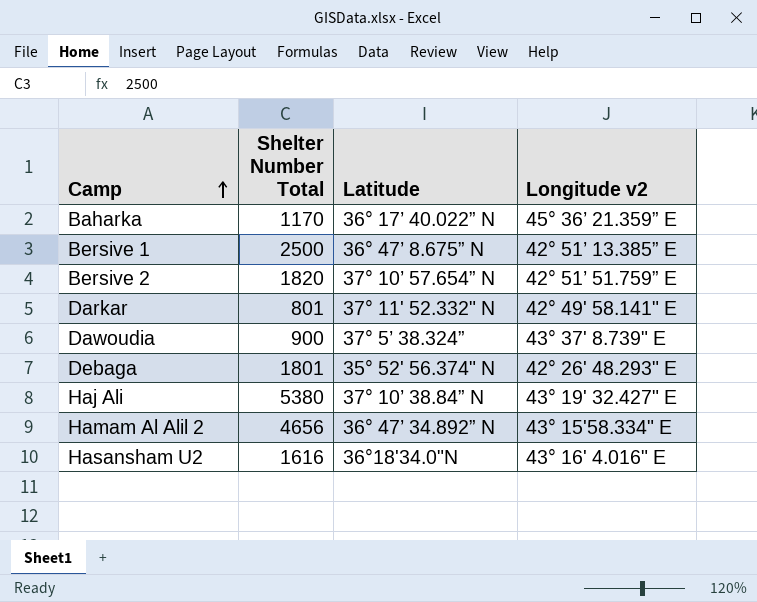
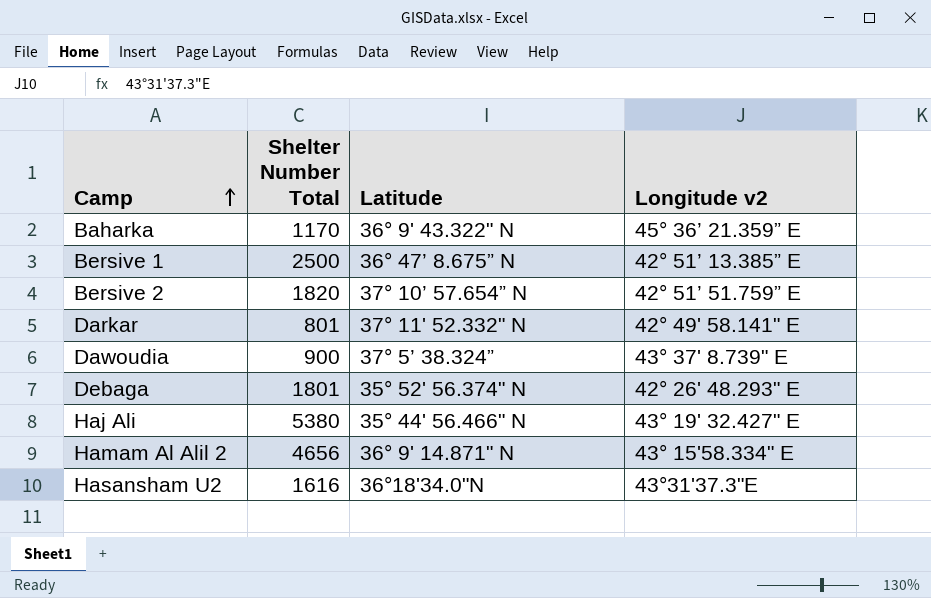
Baharka | Latitude: 36° 17’ 40.022” N -> 36° 9' 43.322" N
Haj Ali | Latitude: 37° 10’ 38.84” N -> 35° 44' 56.466" N
Hamam Al Alil 2 | Latitude: 36° 47’ 34.892” N -> 36° 9' 14.871" N
Hasansham U2 | Longitude v2: 43° 16' 4.016" E -> 43°31'37.3"E

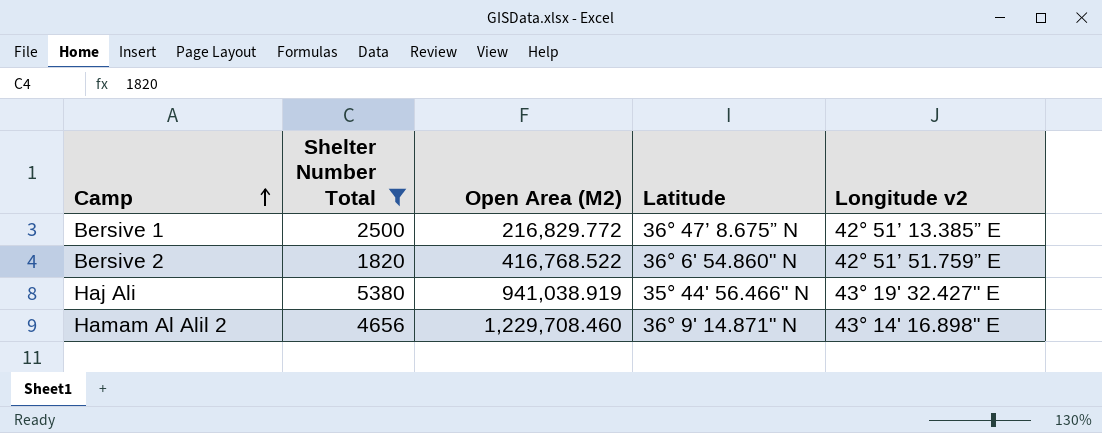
filter: none -> Shelter Number Total >= 1820
column Open Area (M2) | position: none -> 3
Bersive 2 | Latitude: 37° 10’ 57.654” N -> 36° 6' 54.860" N
Hamam Al Alil 2 | Longitude v2: 43° 15'58.334" E -> 43° 14' 16.898" E

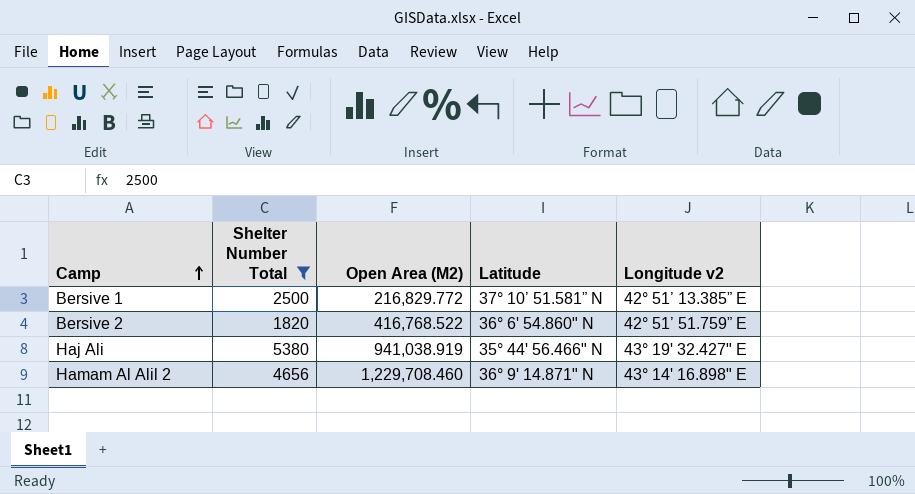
Bersive 1 | Latitude: 36° 47’ 8.675” N -> 37° 10’ 51.581” N

